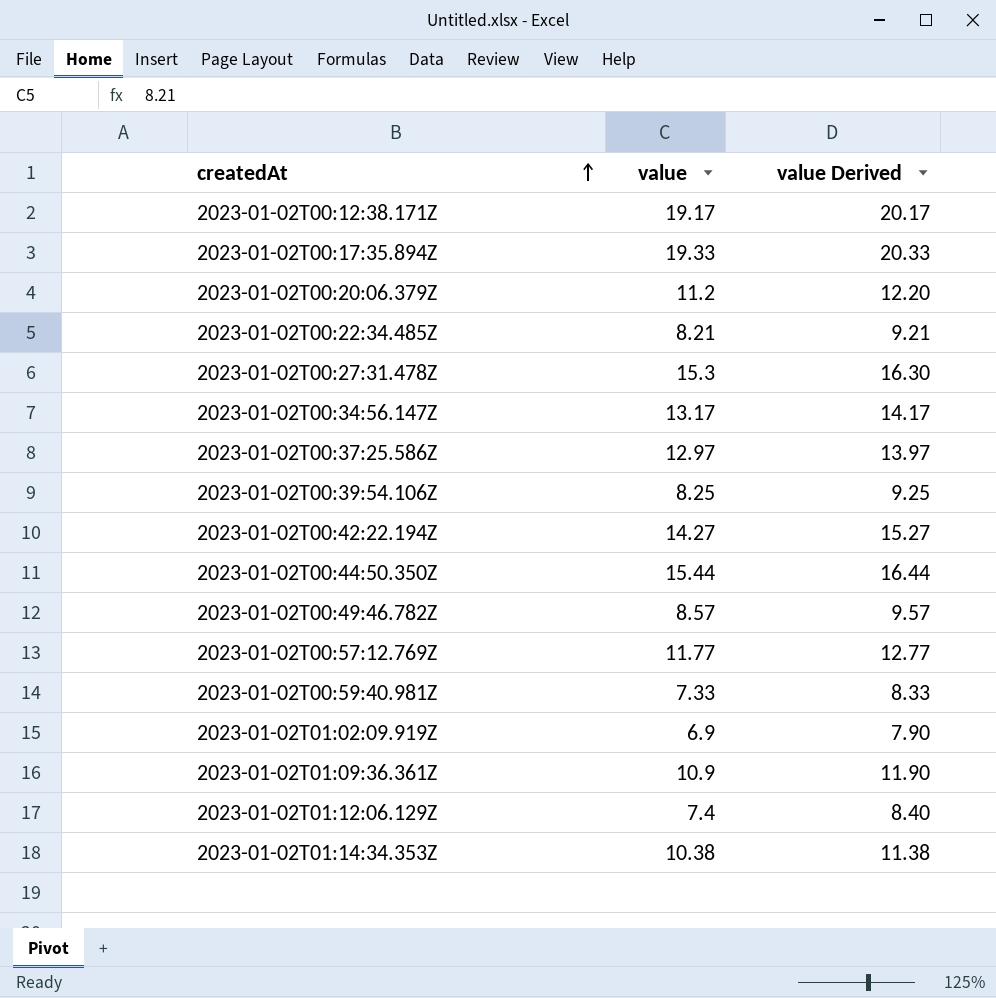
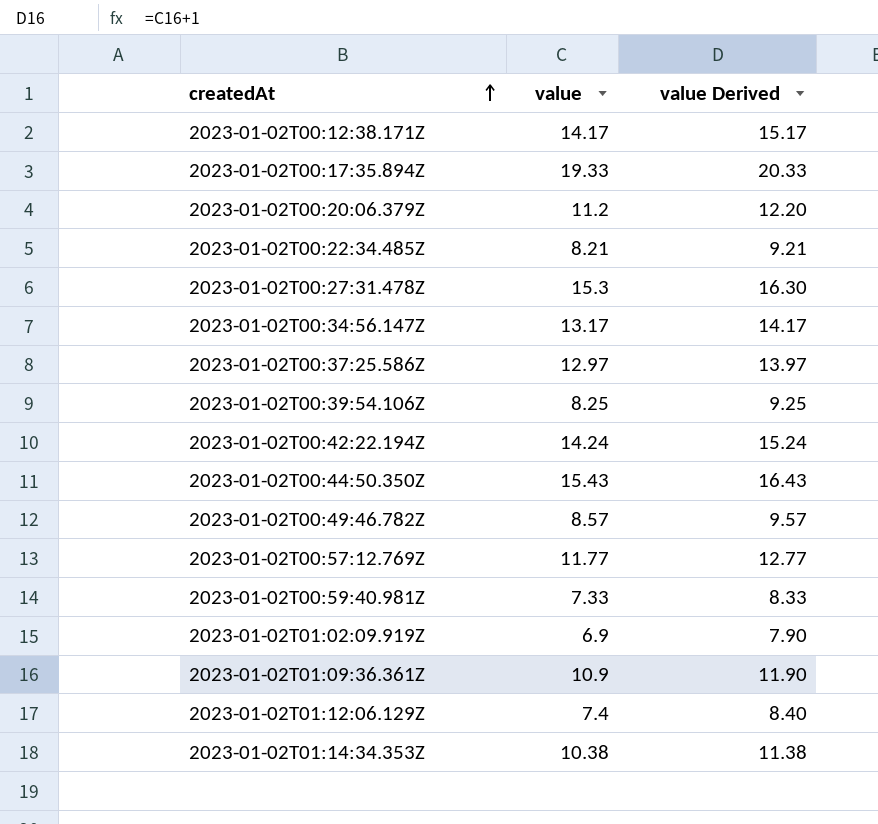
2023-01-02T00:12:38.171Z | value: 19.17 -> 14.17
2023-01-02T00:12:38.171Z | value Derived: 20.17 -> 15.17
2023-01-02T00:42:22.194Z | value: 14.27 -> 14.24
2023-01-02T00:42:22.194Z | value Derived: 15.27 -> 15.24
2023-01-02T00:44:50.350Z | value: 15.44 -> 15.43
2023-01-02T00:44:50.350Z | value Derived: 16.44 -> 16.43

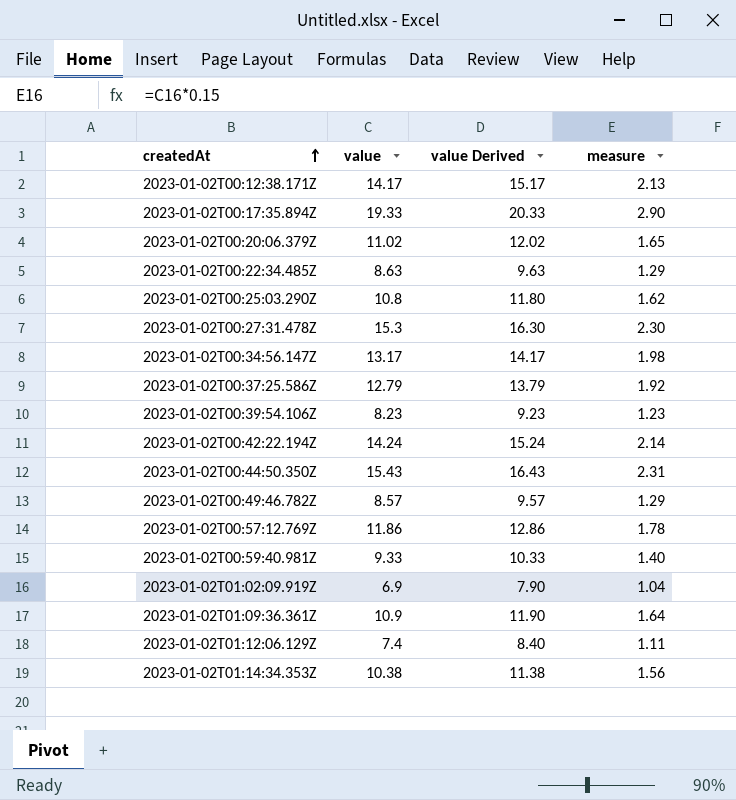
column measure | formula: none -> [value] * 0.15
2023-01-02T00:20:06.379Z | value: 11.2 -> 11.02
2023-01-02T00:20:06.379Z | value Derived: 12.20 -> 12.02
2023-01-02T00:22:34.485Z | value: 8.21 -> 8.63
2023-01-02T00:22:34.485Z | value Derived: 9.21 -> 9.63
row 2023-01-02T00:25:03.290Z: none -> 10.8 | 11.80 | 1.62
2023-01-02T00:37:25.586Z | value: 12.97 -> 12.79
2023-01-02T00:37:25.586Z | value Derived: 13.97 -> 13.79
2023-01-02T00:39:54.106Z | value: 8.25 -> 8.23
2023-01-02T00:39:54.106Z | value Derived: 9.25 -> 9.23
2023-01-02T00:57:12.769Z | value: 11.77 -> 11.86
2023-01-02T00:57:12.769Z | value Derived: 12.77 -> 12.86
2023-01-02T00:59:40.981Z | value: 7.33 -> 9.33
2023-01-02T00:59:40.981Z | value Derived: 8.33 -> 10.33

